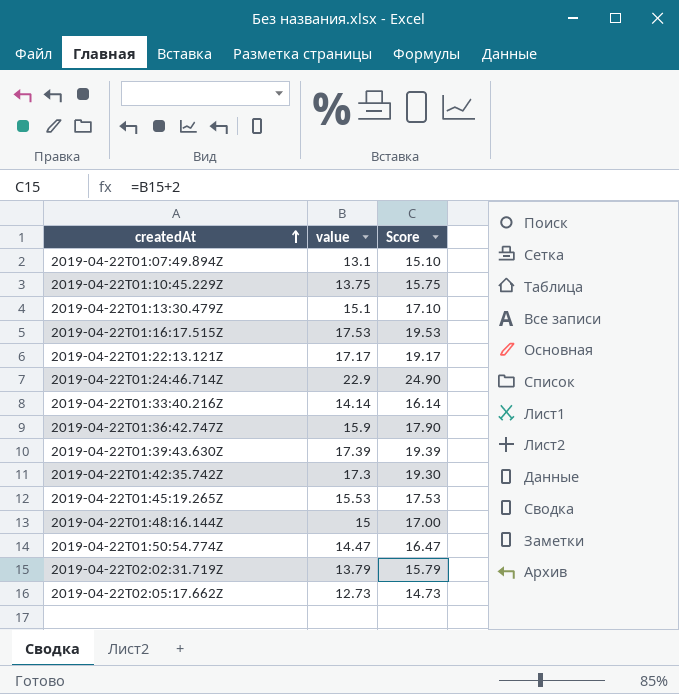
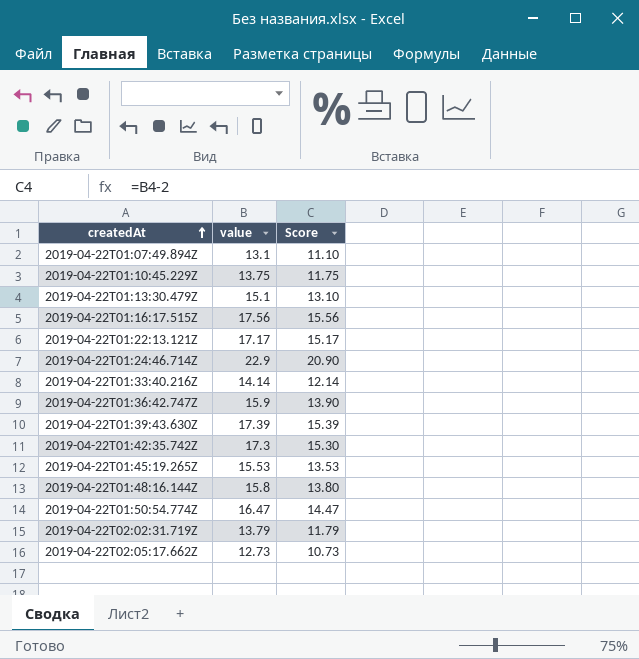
column Score | formula: [value] + 2 -> [value] - 2
2019-04-22T01:16:17.515Z | value: 17.53 -> 17.56
2019-04-22T01:48:16.144Z | value: 15 -> 15.8
2019-04-22T01:50:54.774Z | value: 14.47 -> 16.47

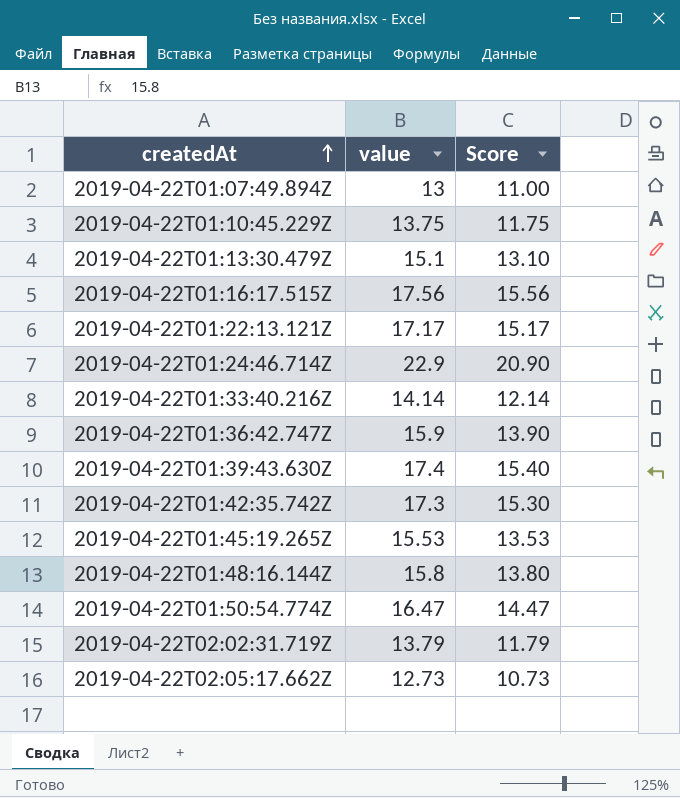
2019-04-22T01:07:49.894Z | value: 13.1 -> 13
2019-04-22T01:07:49.894Z | Score: 11.10 -> 11.00
2019-04-22T01:39:43.630Z | value: 17.39 -> 17.4
2019-04-22T01:39:43.630Z | Score: 15.39 -> 15.40

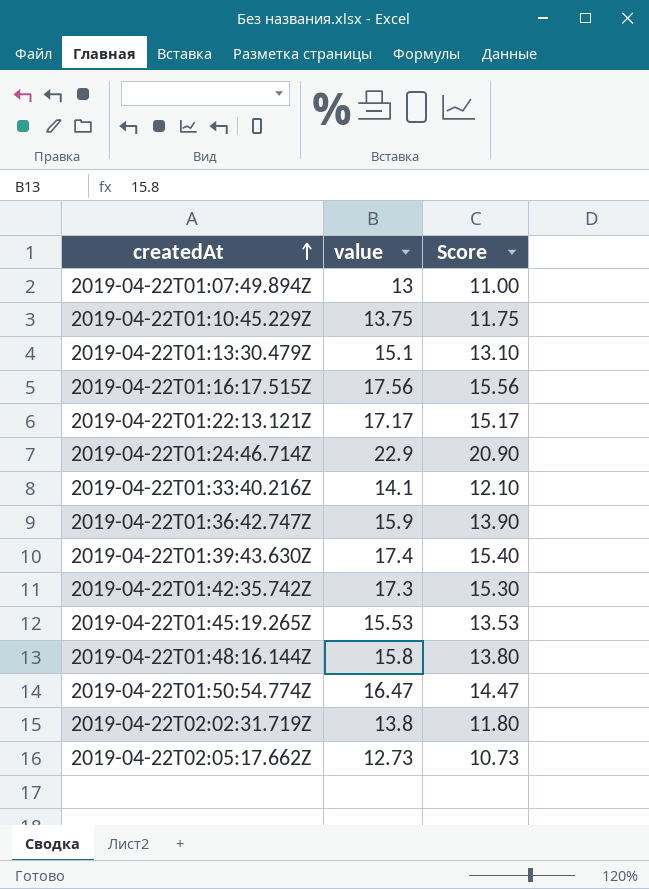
2019-04-22T01:33:40.216Z | value: 14.14 -> 14.1
2019-04-22T01:33:40.216Z | Score: 12.14 -> 12.10
2019-04-22T02:02:31.719Z | value: 13.79 -> 13.8
2019-04-22T02:02:31.719Z | Score: 11.79 -> 11.80

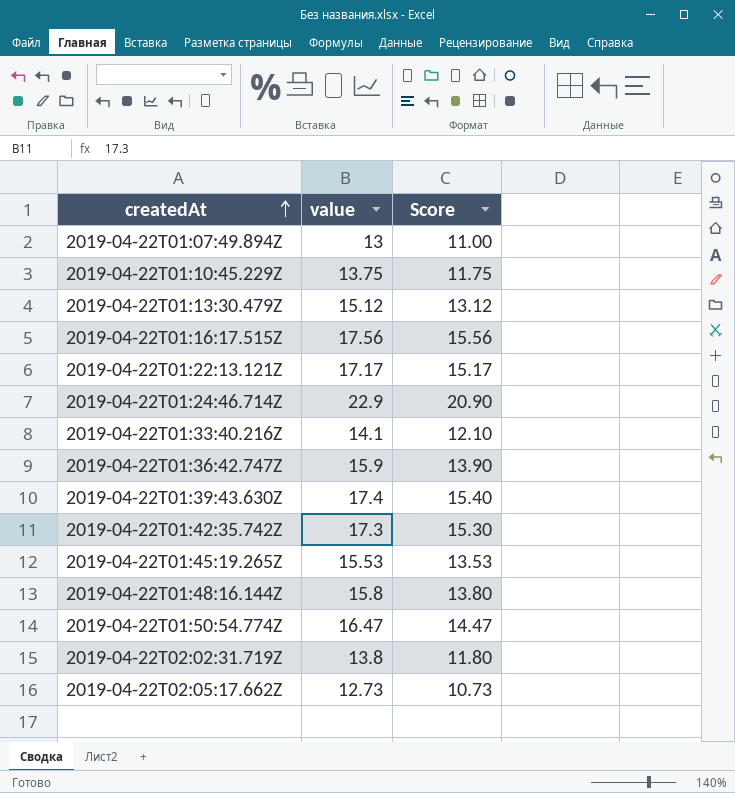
2019-04-22T01:13:30.479Z | value: 15.1 -> 15.12
2019-04-22T01:13:30.479Z | Score: 13.10 -> 13.12

